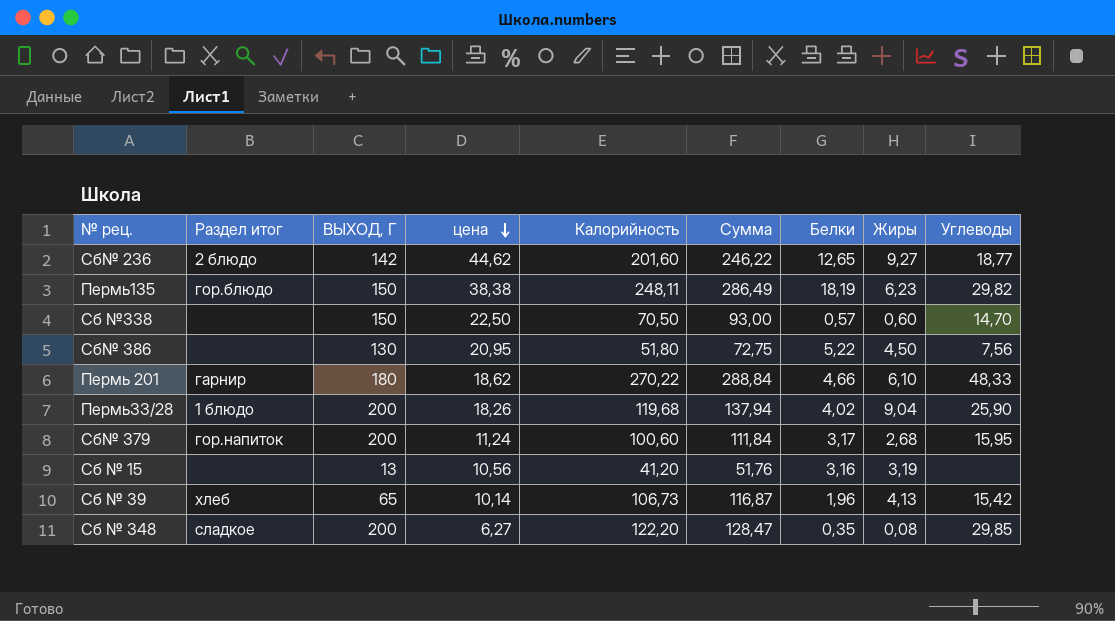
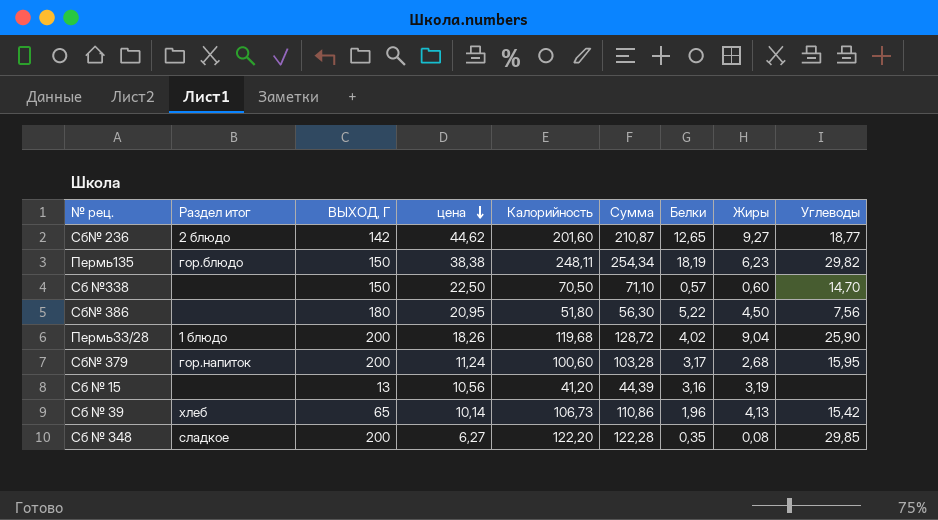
column Сумма | formula: [цена] + [Калорийность] -> [Калорийность] + [Жиры]
row Пермь 201: гарнир | 180 | 18,62 | 270,22 | 288,84 | 4,66 | 6,10 | 48,33 -> none
Сб№ 386 | ВЫХОД, Г: 130 -> 180

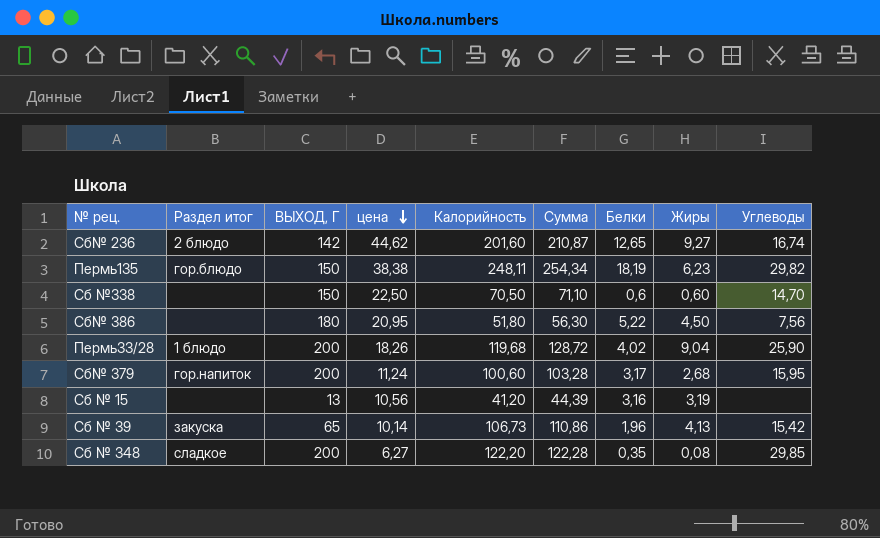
Сб№ 236 | Углеводы: 18,77 -> 16,74
Сб №338 | Белки: 0,57 -> 0,6
Сб № 39 | Раздел итог: хлеб -> закуска

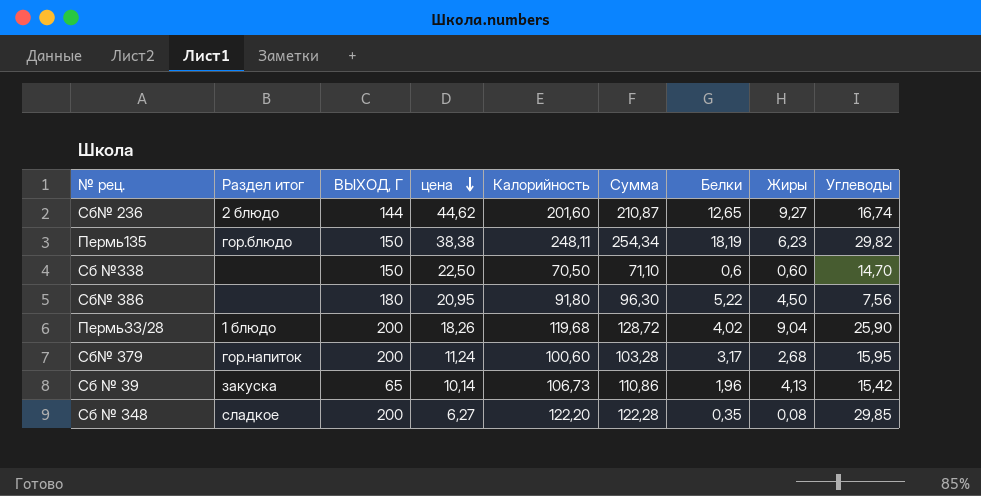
row Сб № 15: none | 13 | 10,56 | 41,20 | 44,39 | 3,16 | 3,19 | none -> none
Сб№ 236 | ВЫХОД, Г: 142 -> 144
Сб№ 386 | Калорийность: 51,80 -> 91,80
Сб№ 386 | Сумма: 56,30 -> 96,30

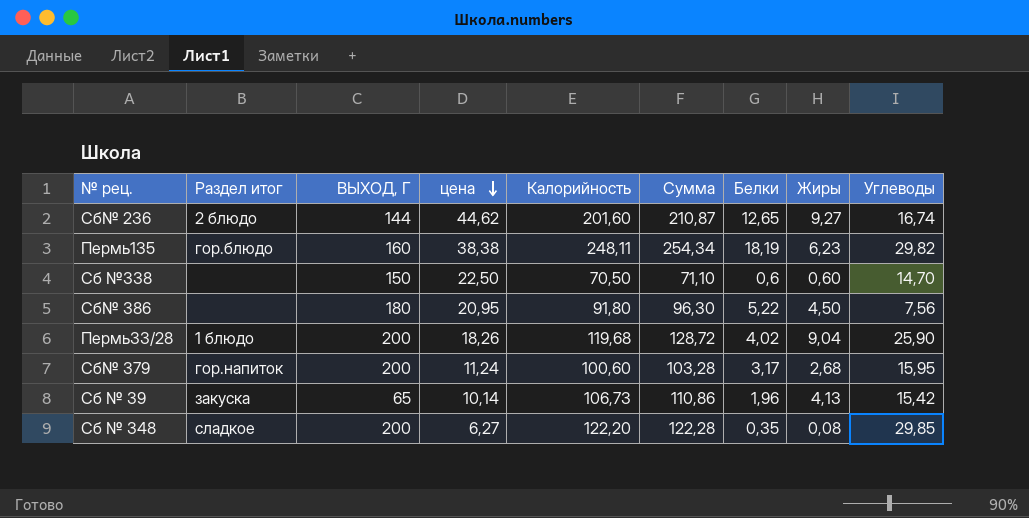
Пермь135 | ВЫХОД, Г: 150 -> 160

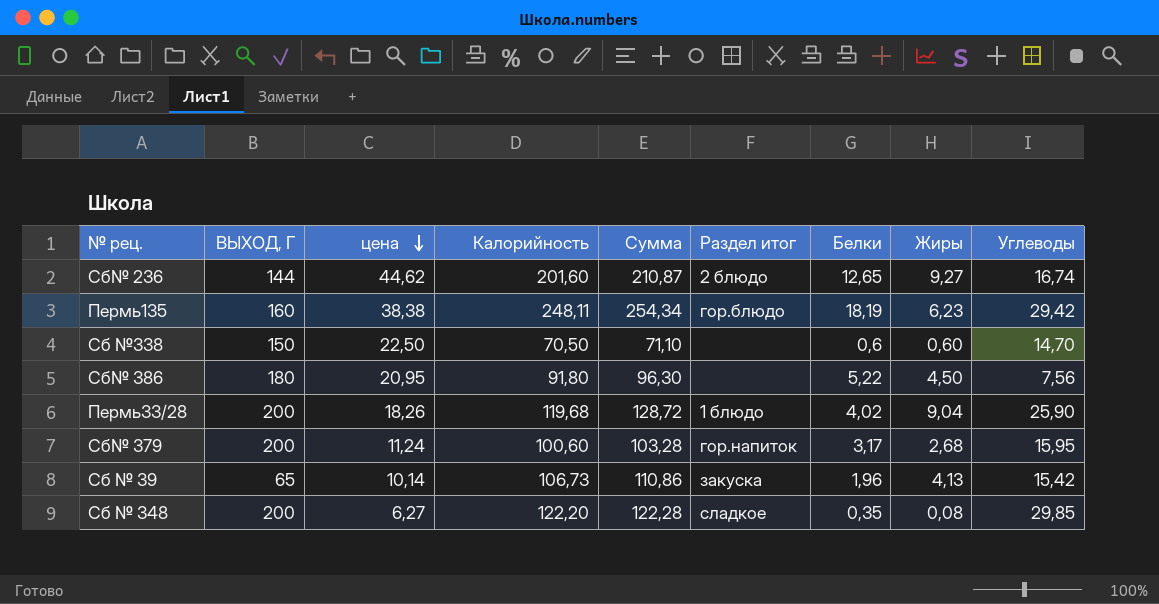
column Раздел итог | position: 2 -> 6
Пермь135 | Углеводы: 29,82 -> 29,42

